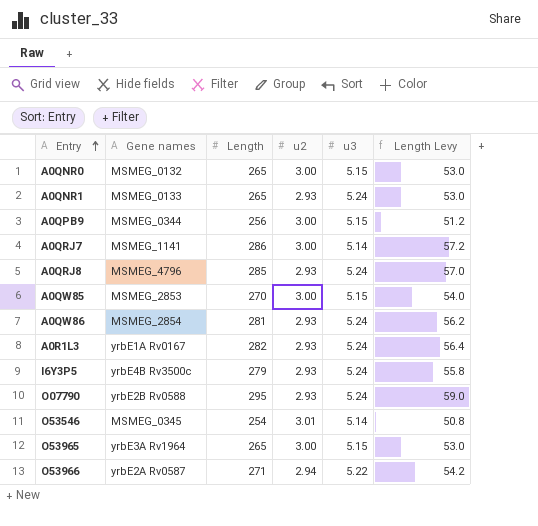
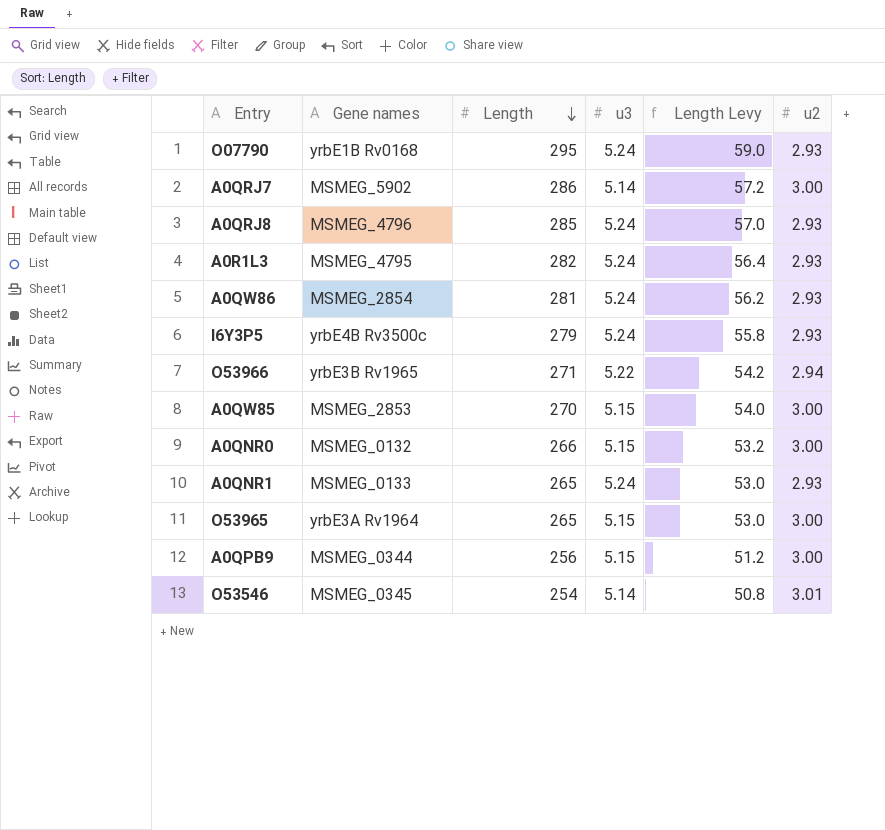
row order: Entry ascending -> Length descending
column u2 | position: 4 -> 6
O07790 | Gene names: yrbE2B Rv0588 -> yrbE1B Rv0168
A0QRJ7 | Gene names: MSMEG_1141 -> MSMEG_5902
A0R1L3 | Gene names: yrbE1A Rv0167 -> MSMEG_4795
O53966 | Gene names: yrbE2A Rv0587 -> yrbE3B Rv1965
A0QNR0 | Length: 265 -> 266
A0QNR0 | Length Levy: 53.0 -> 53.2

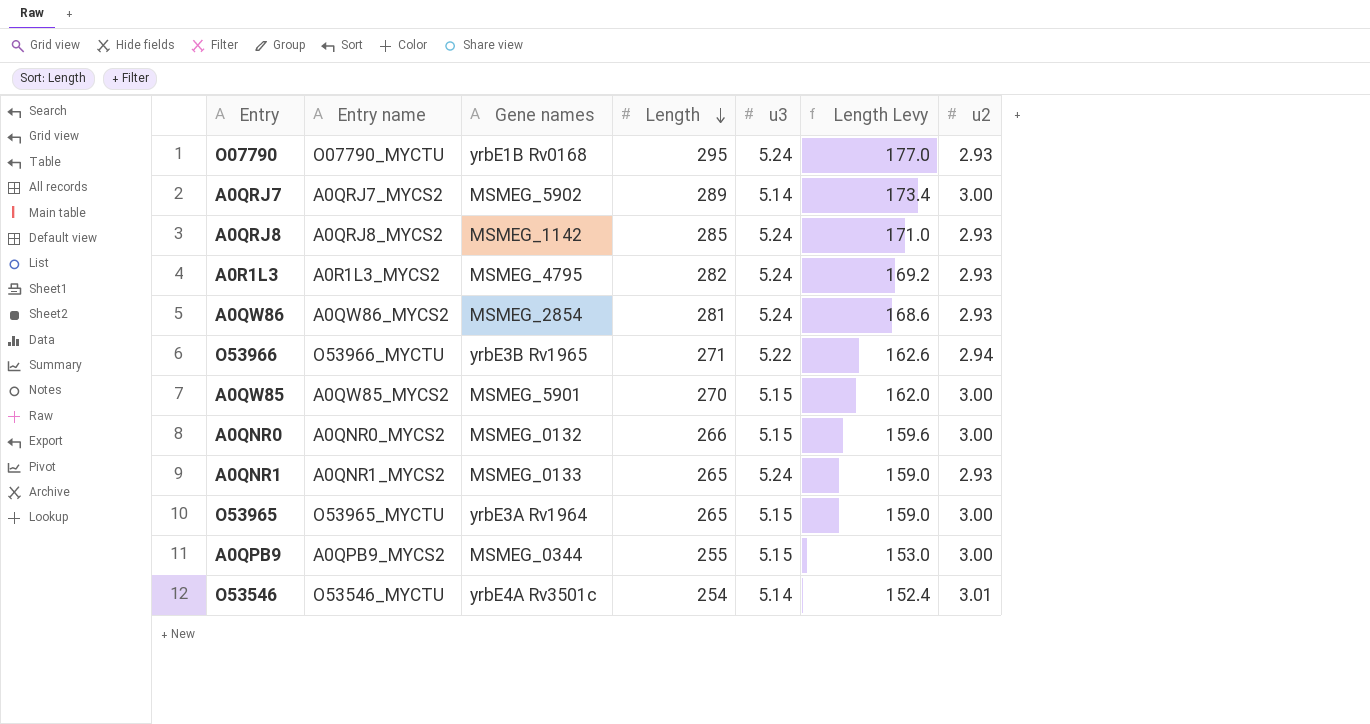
column Entry name | position: none -> 2
column Length Levy | formula: [Length] * 0.2 -> [Length] * 0.6
row I6Y3P5: yrbE4B Rv3500c | 279 | 5.24 | 55.8 | 2.93 -> none
A0QRJ7 | Length: 286 -> 289
A0QRJ8 | Gene names: MSMEG_4796 -> MSMEG_1142
A0QW85 | Gene names: MSMEG_2853 -> MSMEG_5901
A0QPB9 | Length: 256 -> 255
O53546 | Gene names: MSMEG_0345 -> yrbE4A Rv3501c

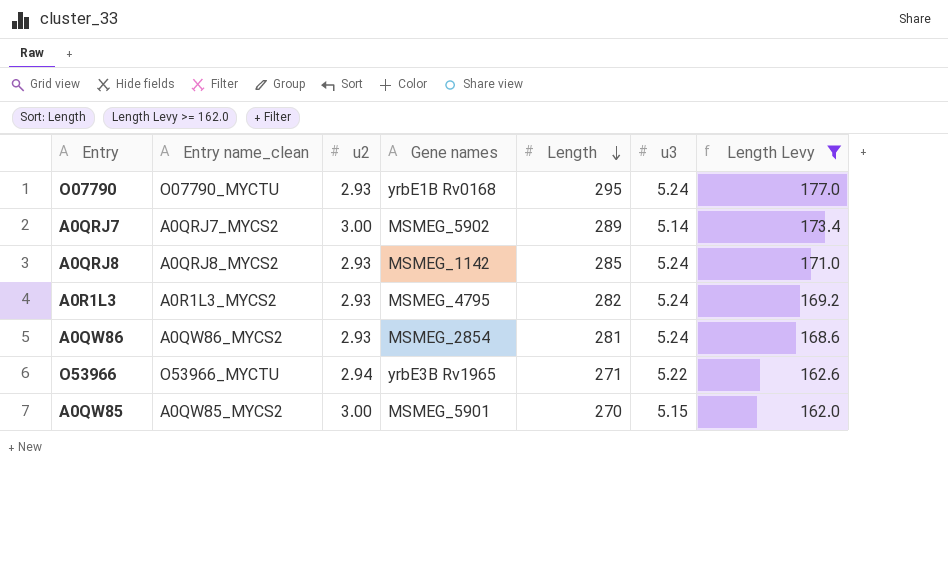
filter: none -> Length Levy >= 162.0
column name: Entry name -> Entry name_clean
column u2 | position: 7 -> 3

